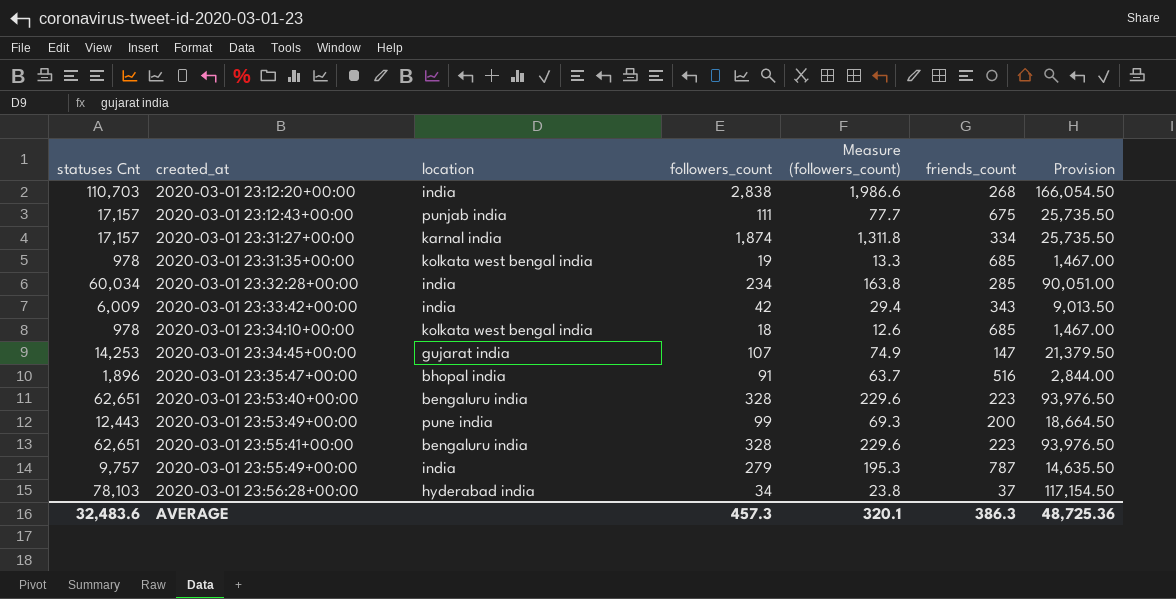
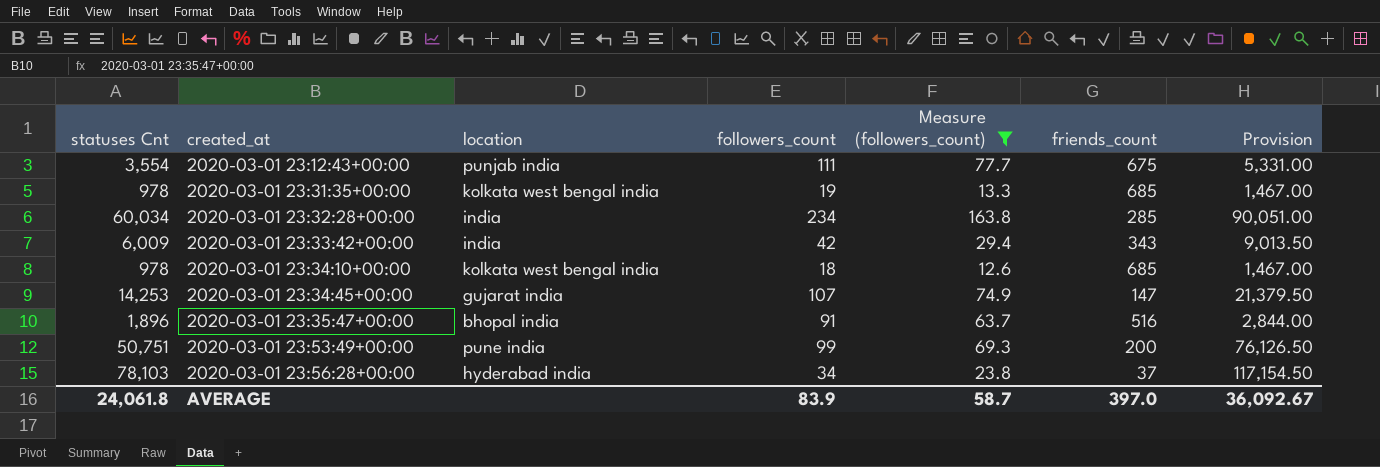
filter: none -> Measure (followers_count) <= 163.8
2020-03-01 23:12:43+00:00 | statuses Cnt: 17,157 -> 3,554
2020-03-01 23:12:43+00:00 | Provision: 25,735.50 -> 5,331.00
2020-03-01 23:53:49+00:00 | statuses Cnt: 12,443 -> 50,751
2020-03-01 23:53:49+00:00 | Provision: 18,664.50 -> 76,126.50
AVERAGE | statuses Cnt: 32,483.6 -> 24,061.8
AVERAGE | followers_count: 457.3 -> 83.9
AVERAGE | Measure (followers_count): 320.1 -> 58.7
AVERAGE | friends_count: 386.3 -> 397.0
AVERAGE | Provision: 48,725.36 -> 36,092.67

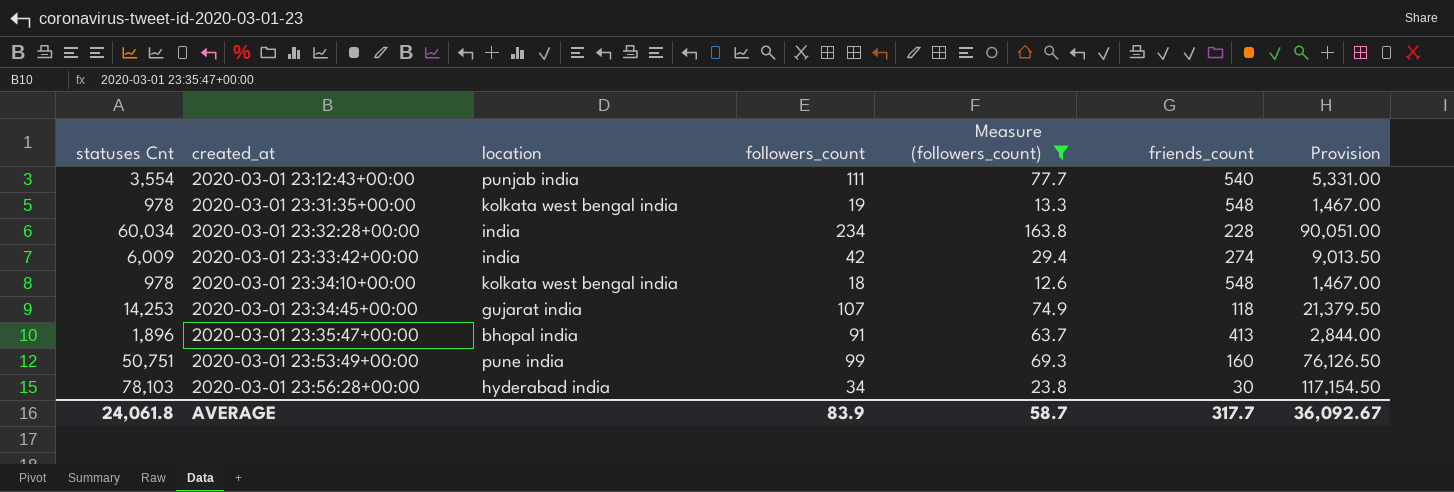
2020-03-01 23:12:43+00:00 | friends_count: 675 -> 540
2020-03-01 23:31:35+00:00 | friends_count: 685 -> 548
2020-03-01 23:32:28+00:00 | friends_count: 285 -> 228
2020-03-01 23:33:42+00:00 | friends_count: 343 -> 274
2020-03-01 23:34:10+00:00 | friends_count: 685 -> 548
2020-03-01 23:34:45+00:00 | friends_count: 147 -> 118
2020-03-01 23:35:47+00:00 | friends_count: 516 -> 413
2020-03-01 23:53:49+00:00 | friends_count: 200 -> 160
2020-03-01 23:56:28+00:00 | friends_count: 37 -> 30
AVERAGE | friends_count: 397.0 -> 317.7

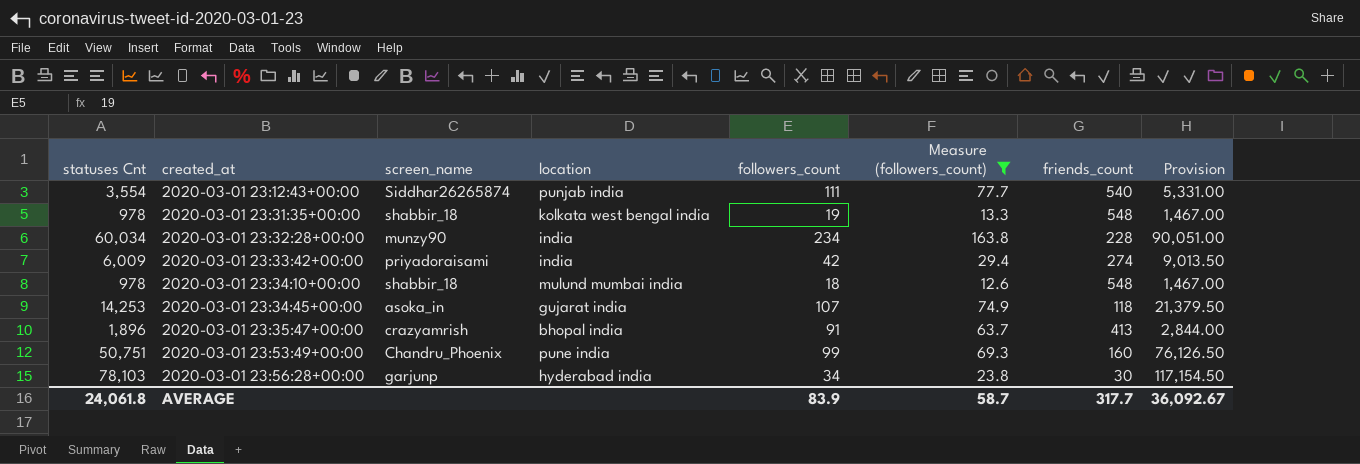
column screen_name | position: none -> 3
2020-03-01 23:34:10+00:00 | location: kolkata west bengal india -> mulund mumbai india

